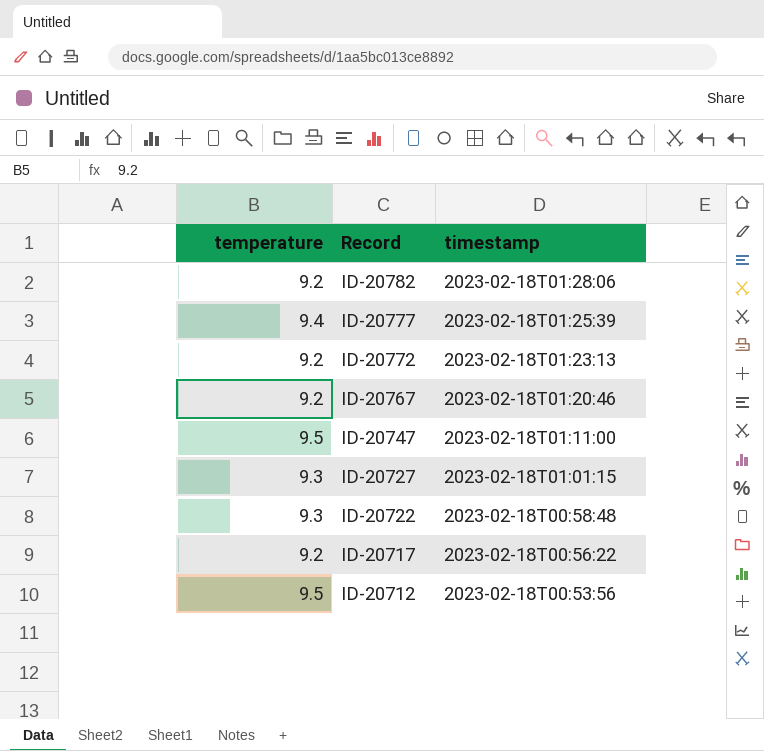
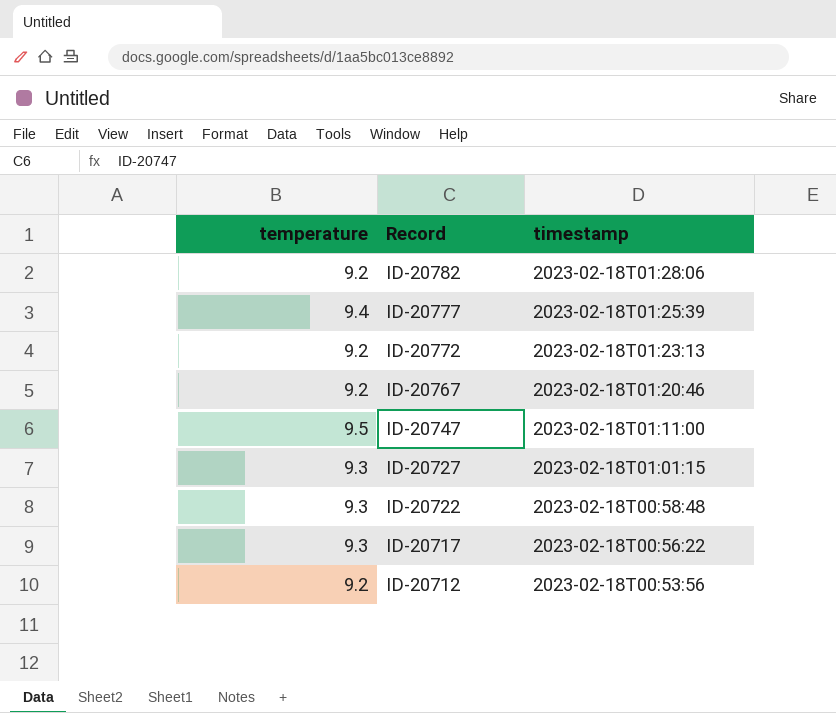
ID-20717 | temperature: 9.2 -> 9.3
ID-20712 | temperature: 9.5 -> 9.2

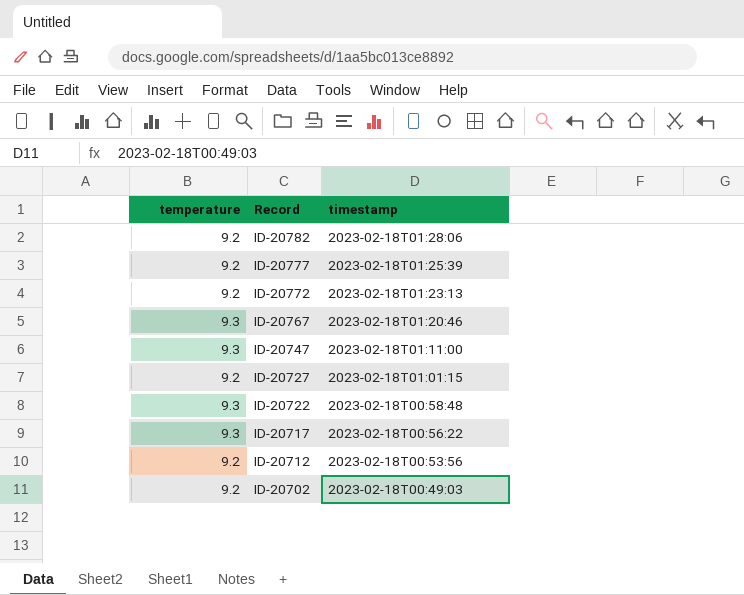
ID-20777 | temperature: 9.4 -> 9.2
ID-20767 | temperature: 9.2 -> 9.3
ID-20747 | temperature: 9.5 -> 9.3
ID-20727 | temperature: 9.3 -> 9.2
row ID-20702: none -> 9.2 | 2023-02-18T00:49:03

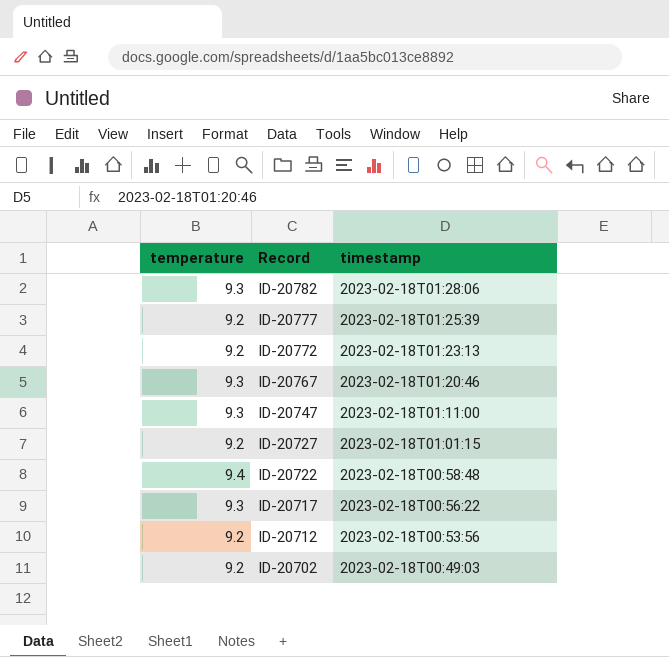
ID-20782 | temperature: 9.2 -> 9.3
ID-20722 | temperature: 9.3 -> 9.4

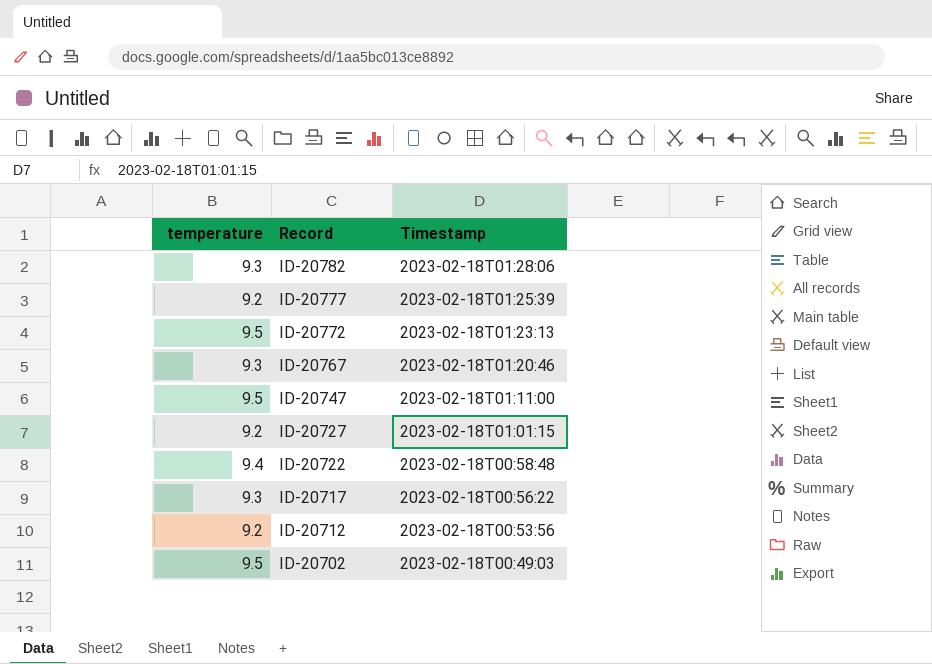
column name: timestamp -> Timestamp
ID-20772 | temperature: 9.2 -> 9.5
ID-20747 | temperature: 9.3 -> 9.5
ID-20702 | temperature: 9.2 -> 9.5

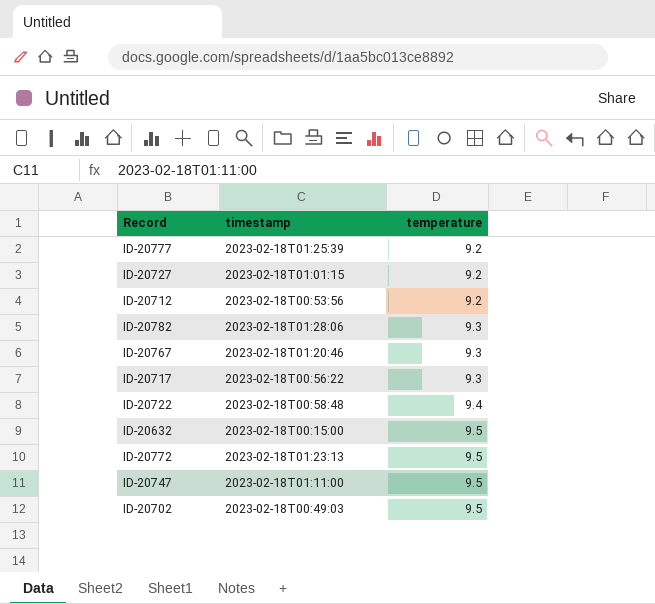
row order: Record descending -> temperature ascending
column name: Timestamp -> timestamp
column temperature | position: 1 -> 3
row ID-20632: none -> 2023-02-18T00:15:00 | 9.5

